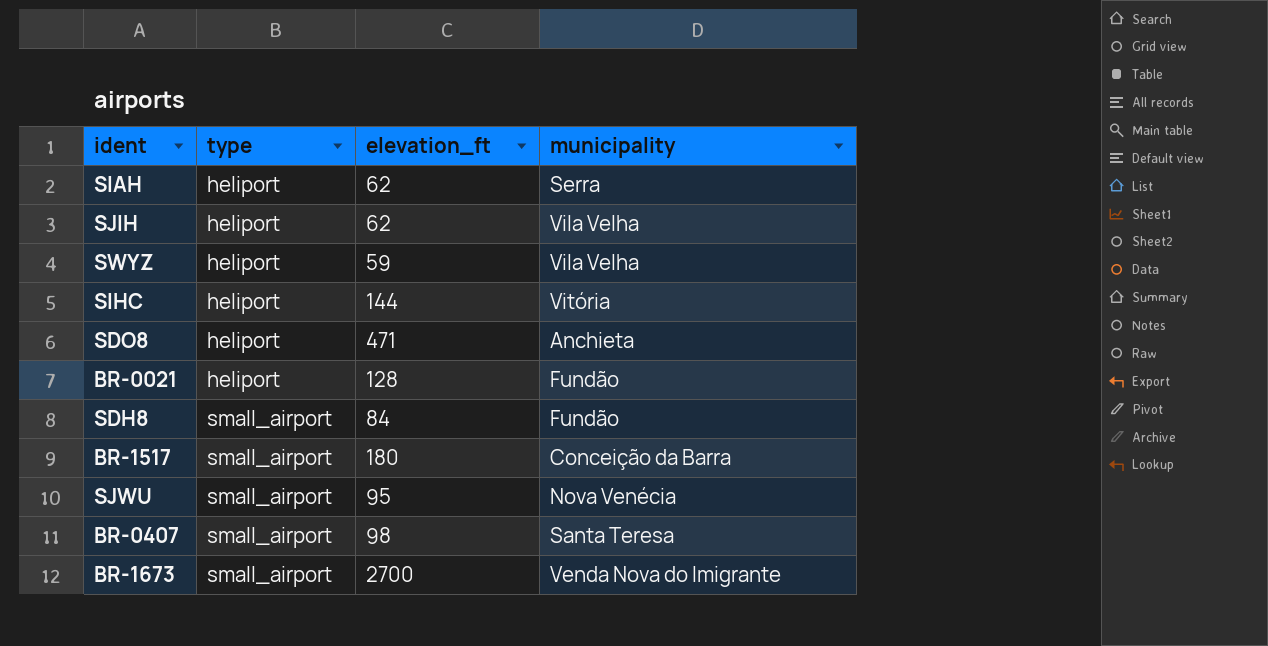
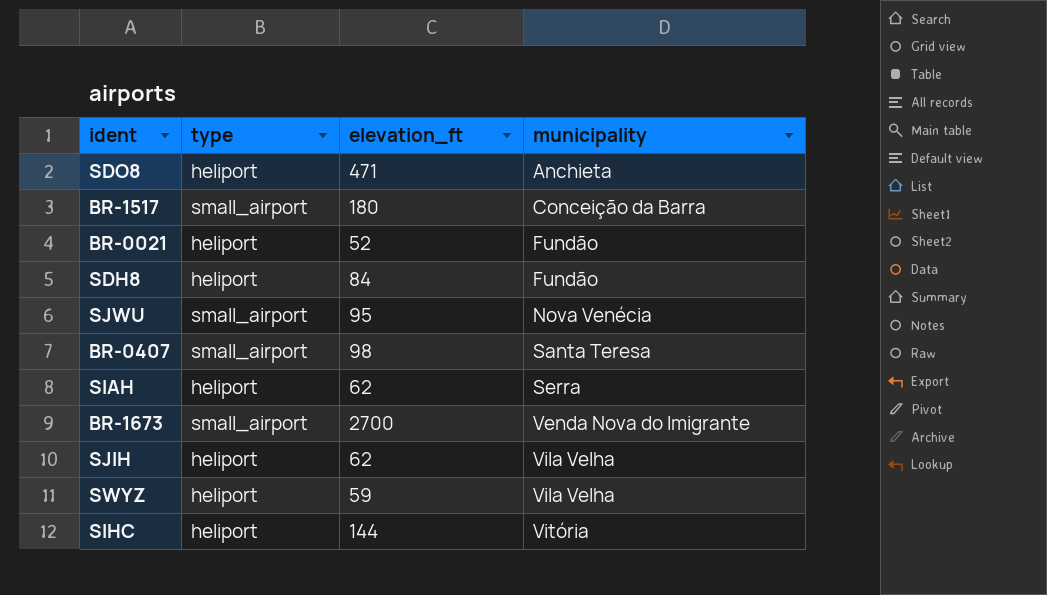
row order: type ascending -> municipality ascending
BR-0021 | elevation_ft: 128 -> 52
SDH8 | type: small_airport -> heliport

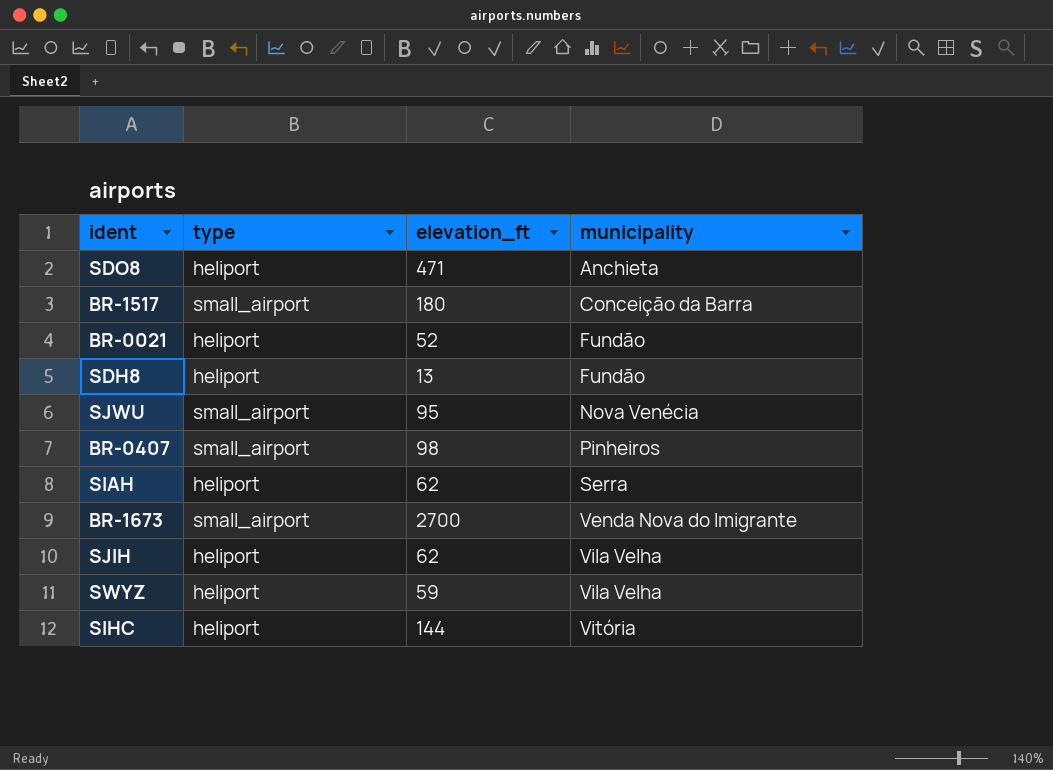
SDH8 | elevation_ft: 84 -> 13
BR-0407 | municipality: Santa Teresa -> Pinheiros

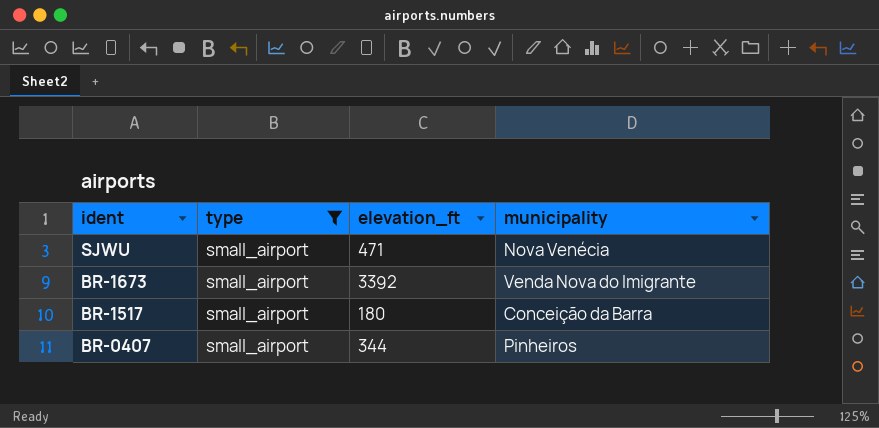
filter: none -> type = small_airport
row order: municipality ascending -> ident descending
SJWU | elevation_ft: 95 -> 471
BR-1673 | elevation_ft: 2700 -> 3392
BR-0407 | elevation_ft: 98 -> 344

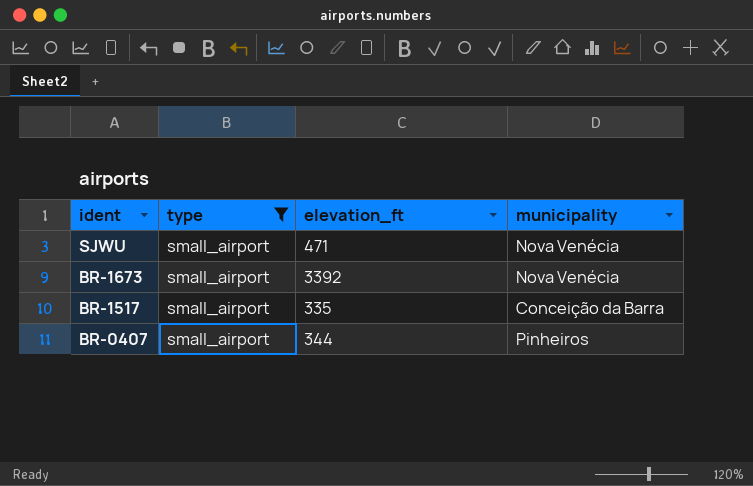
BR-1673 | municipality: Venda Nova do Imigrante -> Nova Venécia
BR-1517 | elevation_ft: 180 -> 335

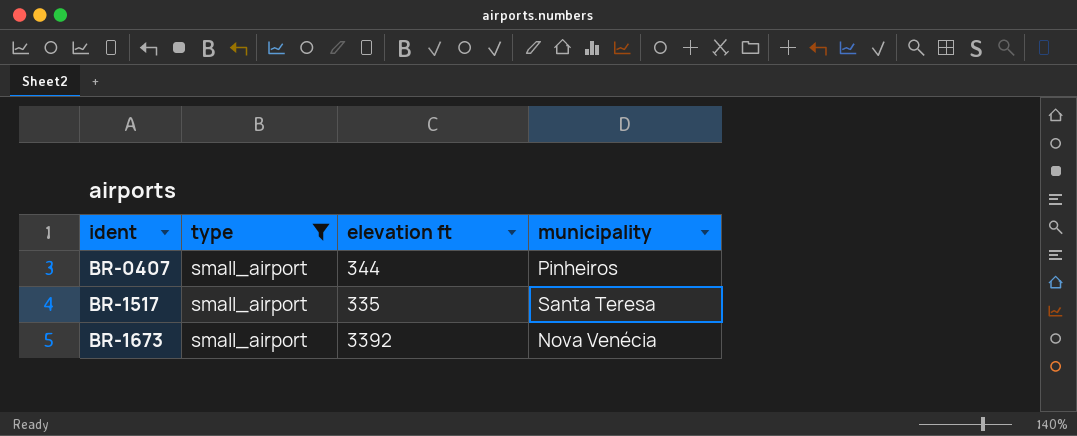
row order: ident descending -> ident ascending
column name: elevation_ft -> elevation ft
row SJWU: small_airport | 471 | Nova Venécia -> none
BR-1517 | municipality: Conceição da Barra -> Santa Teresa

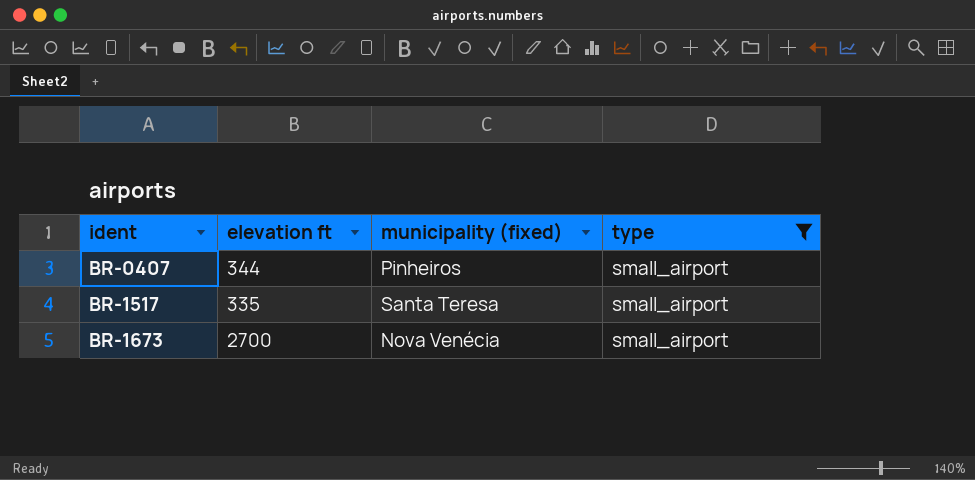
column name: municipality -> municipality (fixed)
column type | position: 2 -> 4
BR-1673 | elevation ft: 3392 -> 2700

